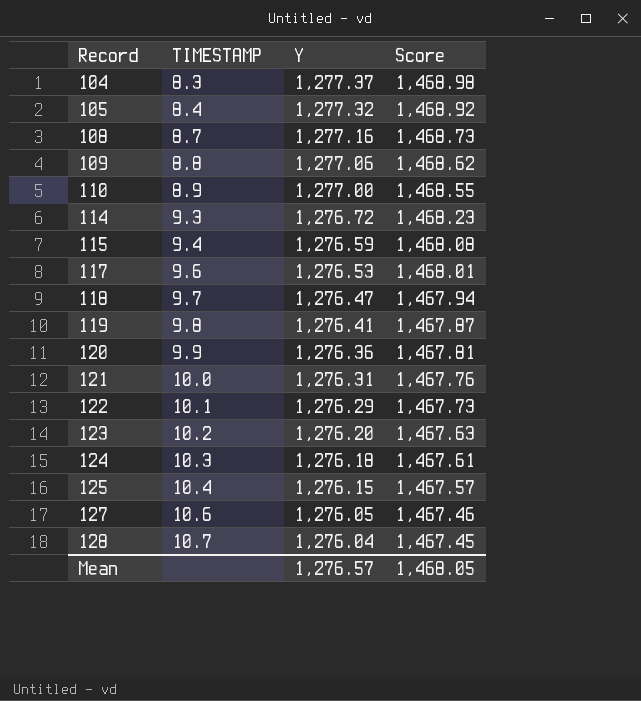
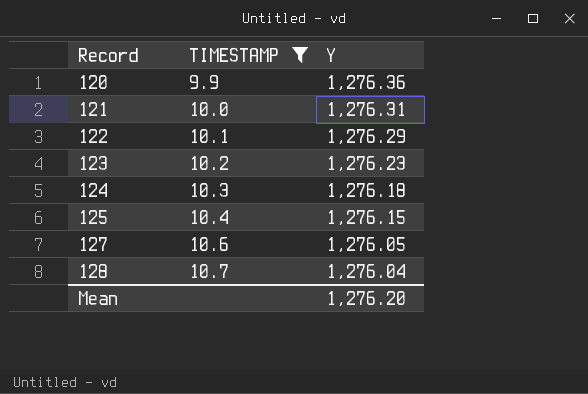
filter: none -> TIMESTAMP >= 9.9
column Score | formula: [Y] * 1.15 -> none
123 | Y: 1,276.20 -> 1,276.23
Mean | Y: 1,276.57 -> 1,276.20

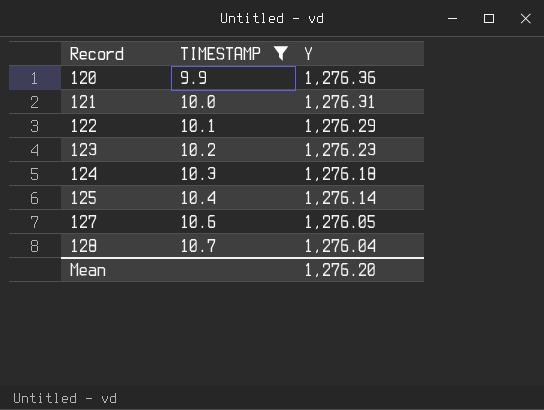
125 | Y: 1,276.15 -> 1,276.14

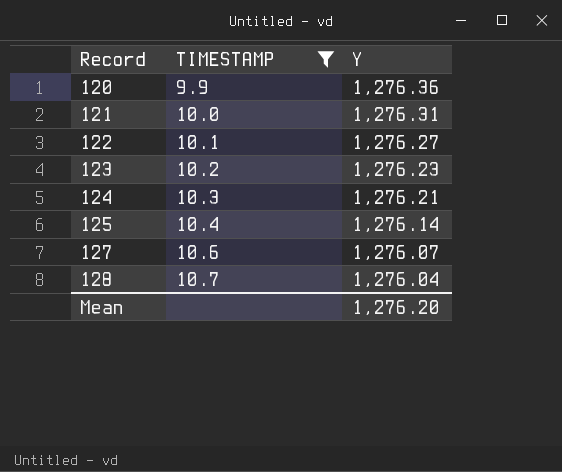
122 | Y: 1,276.29 -> 1,276.27
124 | Y: 1,276.18 -> 1,276.21
127 | Y: 1,276.05 -> 1,276.07

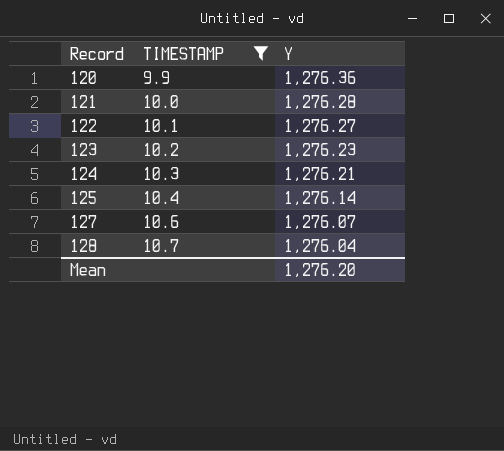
121 | Y: 1,276.31 -> 1,276.28

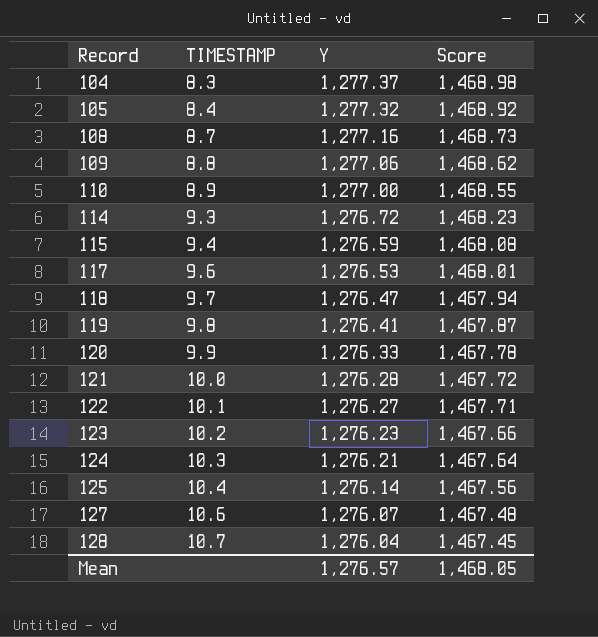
filter: TIMESTAMP >= 9.9 -> none
column Score | formula: none -> [Y] * 1.15
120 | Y: 1,276.36 -> 1,276.33
Mean | Y: 1,276.20 -> 1,276.57

